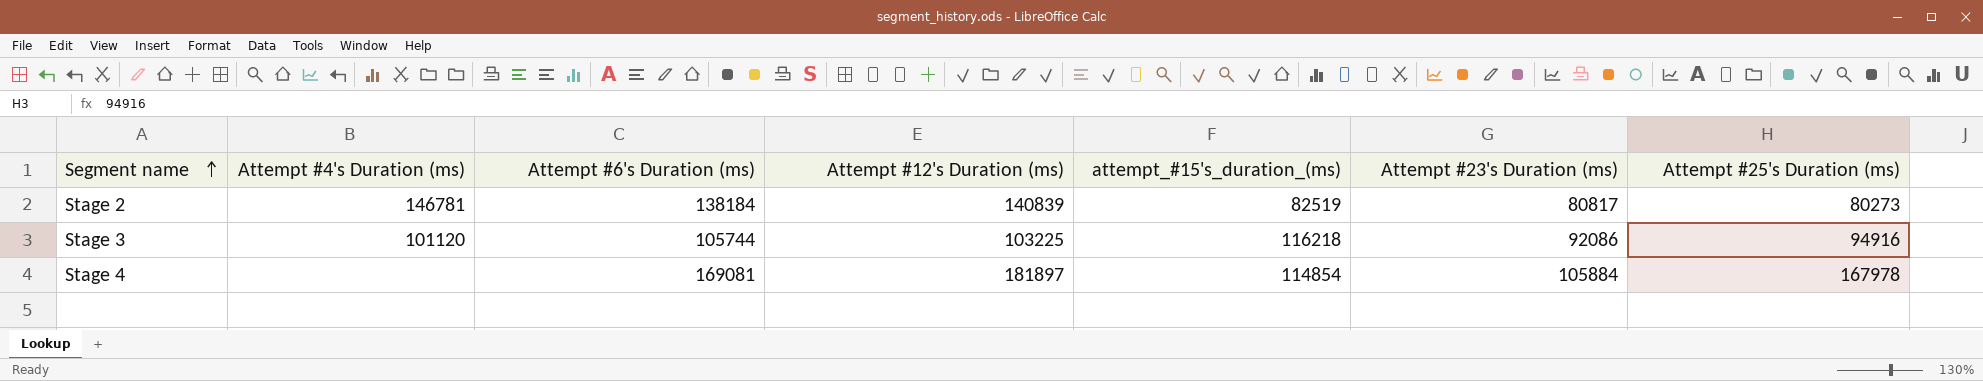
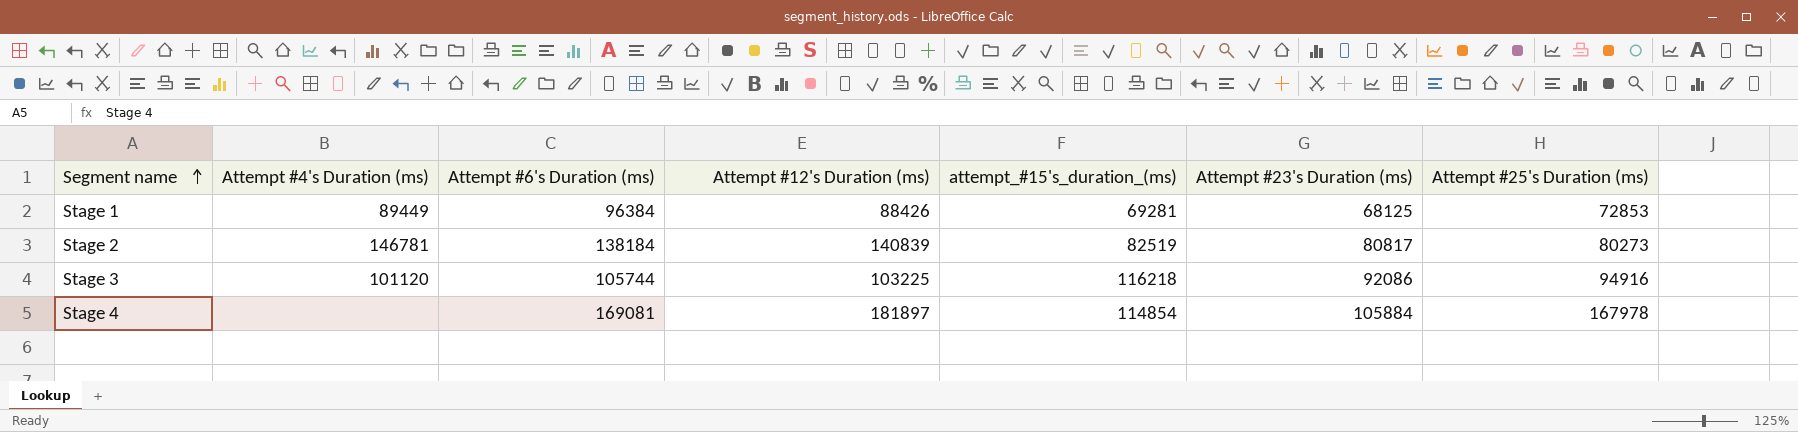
row Stage 1: none -> 89449 | 96384 | 88426 | 69281 | 68125 | 72853

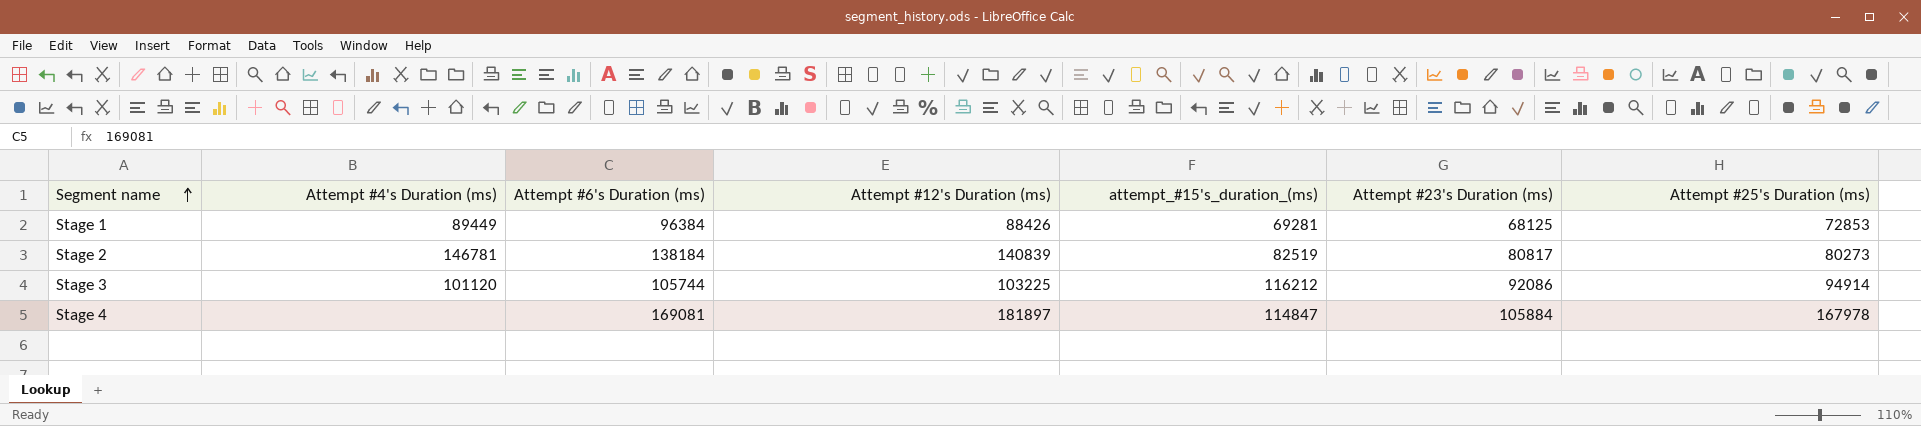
Stage 3 | attempt_#15's_duration_(ms): 116218 -> 116212
Stage 3 | Attempt #25's Duration (ms): 94916 -> 94914
Stage 4 | attempt_#15's_duration_(ms): 114854 -> 114847

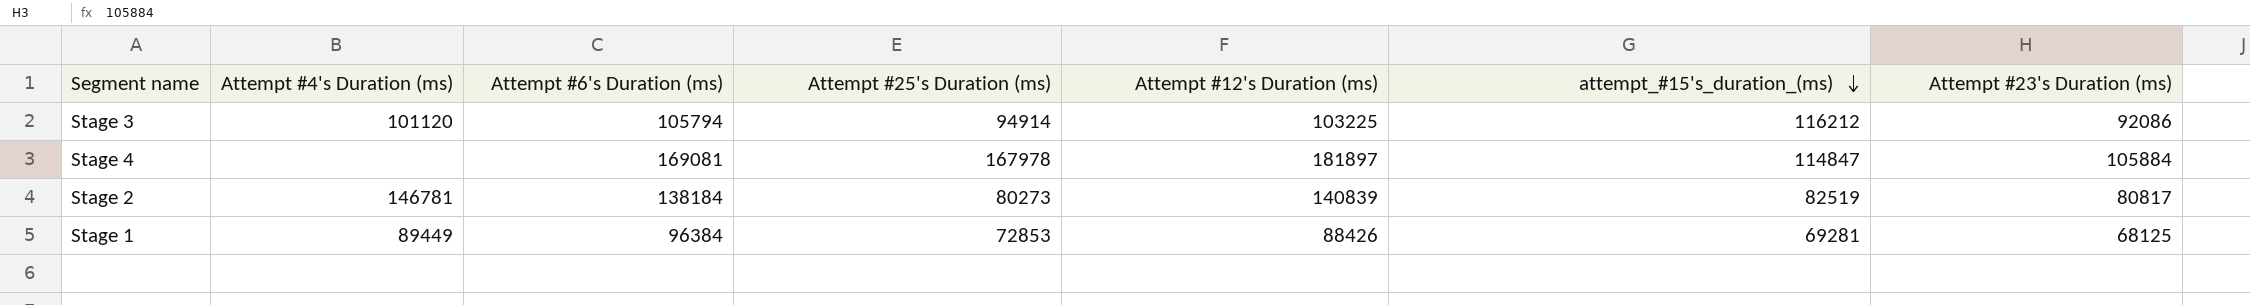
row order: Segment name ascending -> attempt_#15's_duration_(ms) descending
column Attempt #25's Duration (ms) | position: 7 -> 4
Stage 3 | Attempt #6's Duration (ms): 105744 -> 105794

